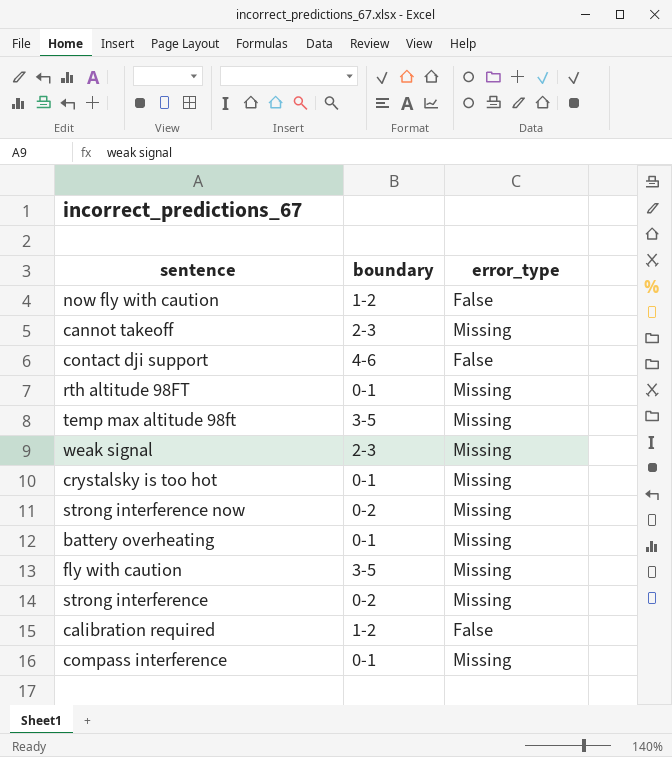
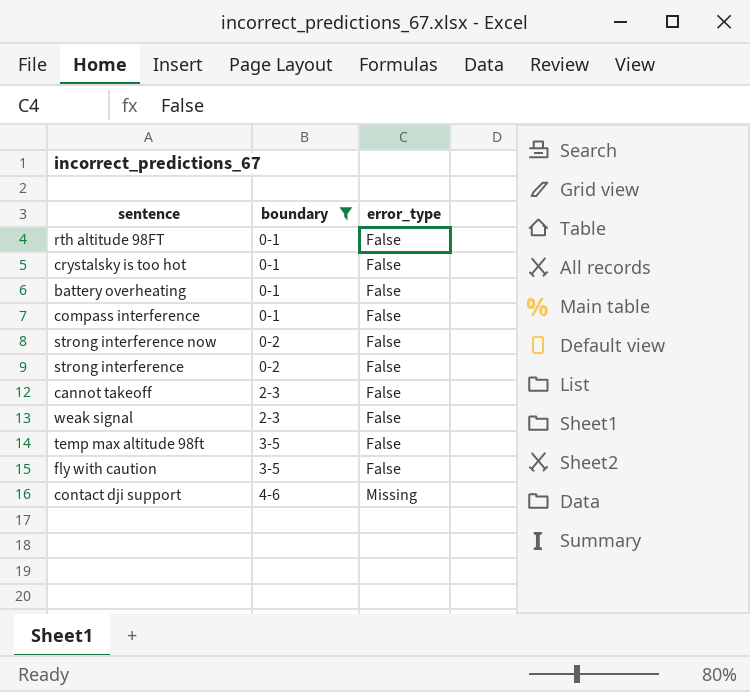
filter: none -> boundary != 1-2
row order: none -> boundary ascending
rth altitude 98FT | error_type: Missing -> False
crystalsky is too hot | error_type: Missing -> False
battery overheating | error_type: Missing -> False
compass interference | error_type: Missing -> False
strong interference now | error_type: Missing -> False
strong interference | error_type: Missing -> False
cannot takeoff | error_type: Missing -> False
weak signal | error_type: Missing -> False
temp max altitude 98ft | error_type: Missing -> False
fly with caution | error_type: Missing -> False
contact dji support | error_type: False -> Missing

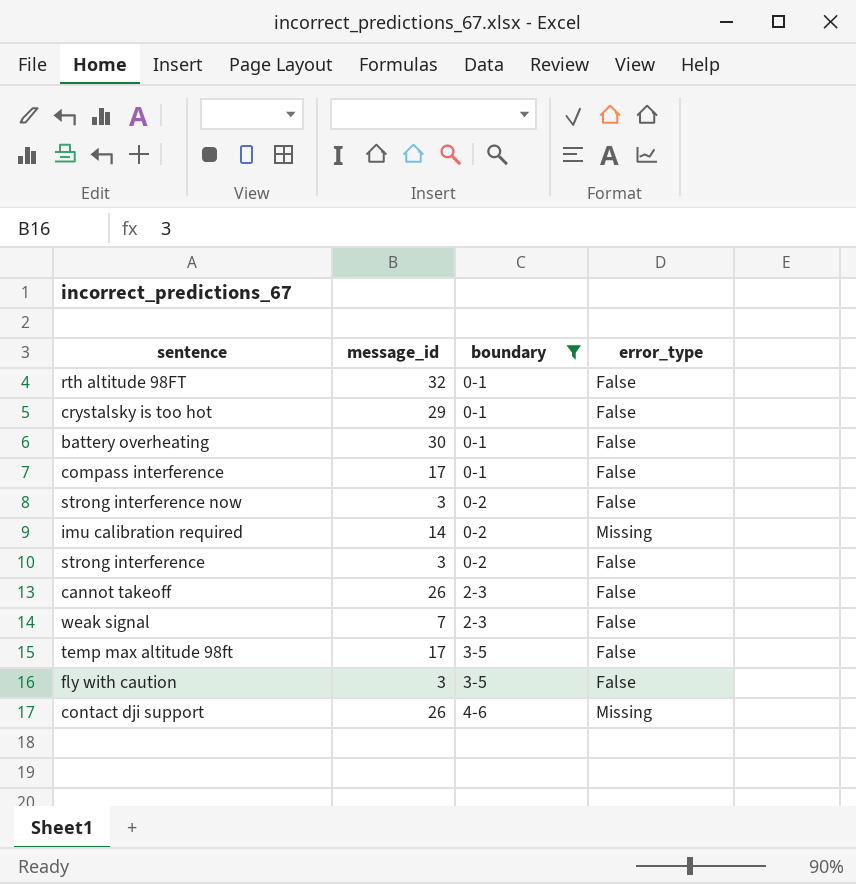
column message_id | position: none -> 2
row imu calibration required: none -> 14 | 0-2 | Missing

